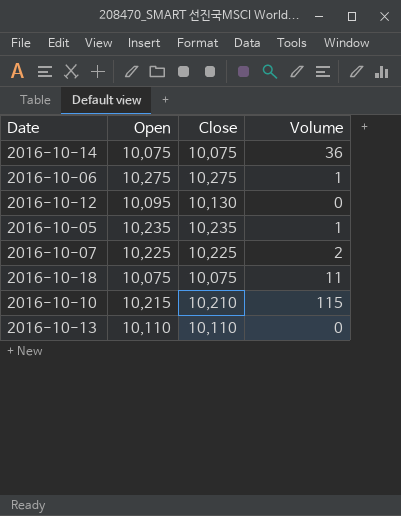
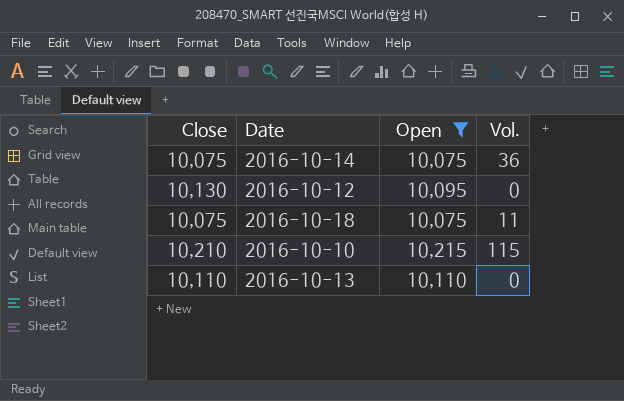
filter: none -> Open <= 10,215
column Close | position: 3 -> 1
column name: Volume -> Vol.

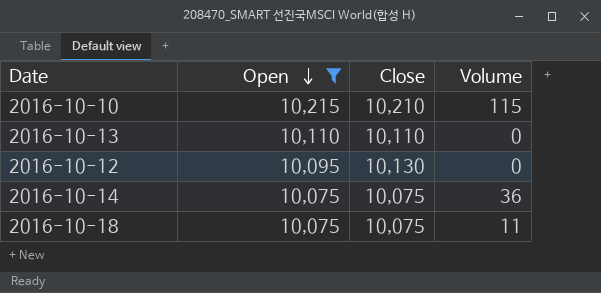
row order: none -> Open descending
column Close | position: 1 -> 3
column name: Vol. -> Volume

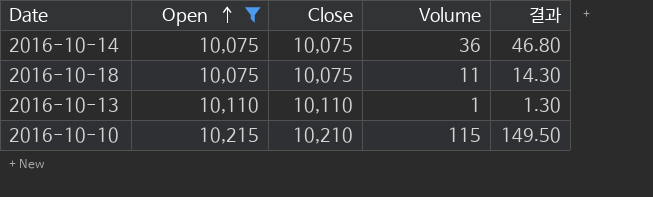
row order: Open descending -> Open ascending
column 결과 | formula: none -> [Volume] * 1.3
row 2016-10-12: 10,095 | 10,130 | 0 -> none
2016-10-13 | Volume: 0 -> 1

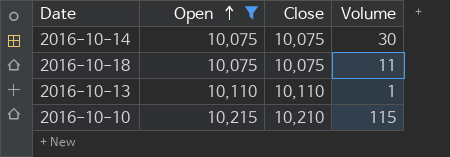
column 결과 | formula: [Volume] * 1.3 -> none
2016-10-14 | Volume: 36 -> 30

